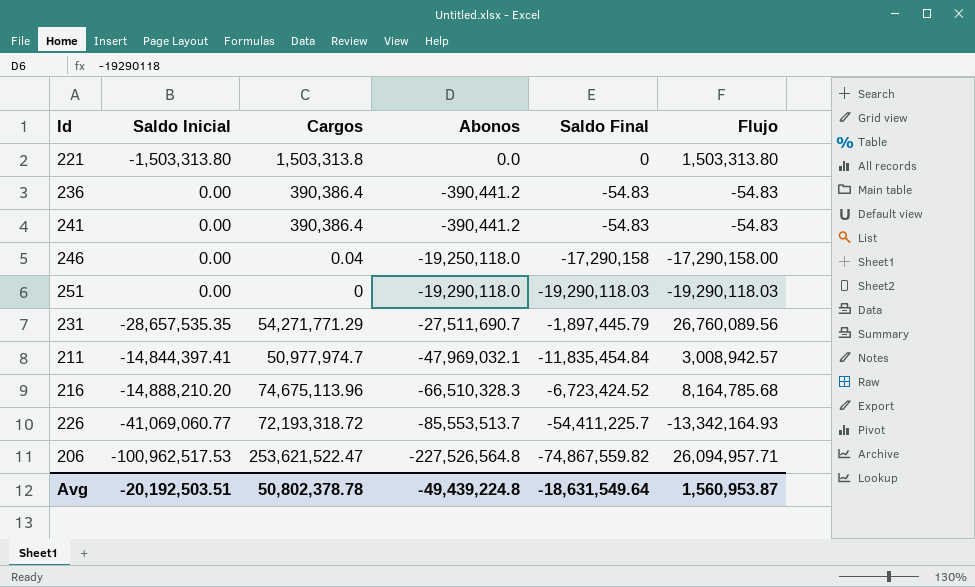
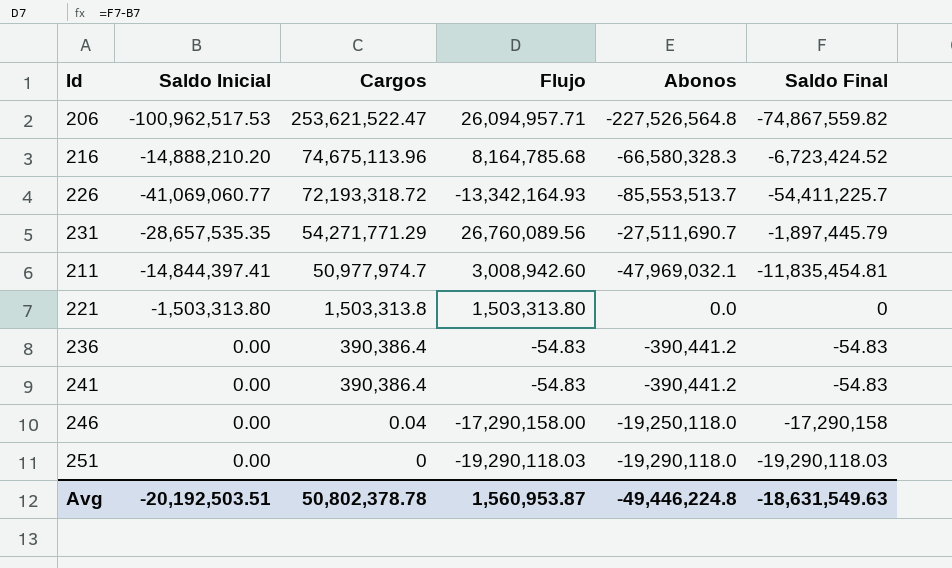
row order: Abonos descending -> Cargos descending
column Flujo | position: 6 -> 4
216 | Abonos: -66,510,328.3 -> -66,580,328.3
211 | Flujo: 3,008,942.57 -> 3,008,942.60
211 | Saldo Final: -11,835,454.84 -> -11,835,454.81
Avg | Abonos: -49,439,224.8 -> -49,446,224.8
Avg | Saldo Final: -18,631,549.64 -> -18,631,549.63

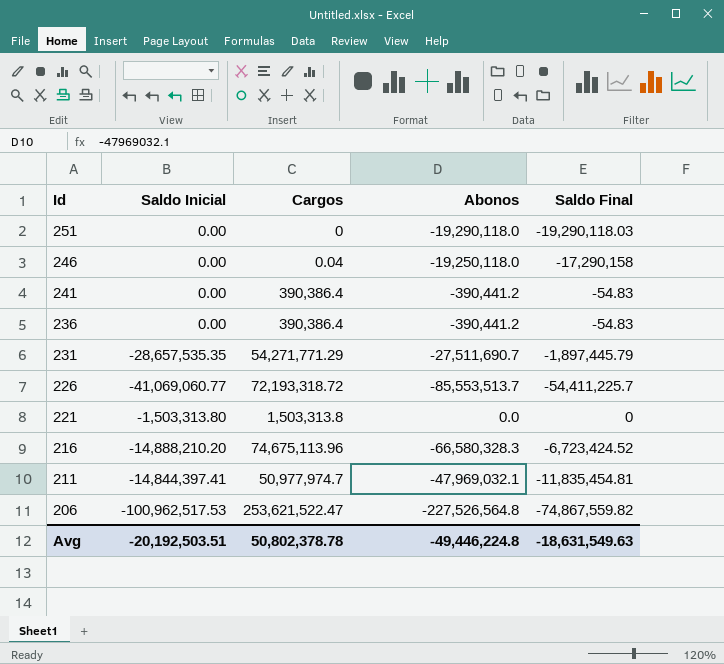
row order: Cargos descending -> Id descending
column Flujo | formula: [Saldo Final] - [Saldo Inicial] -> none

